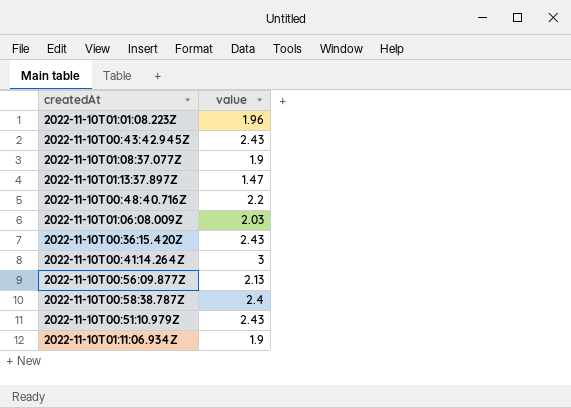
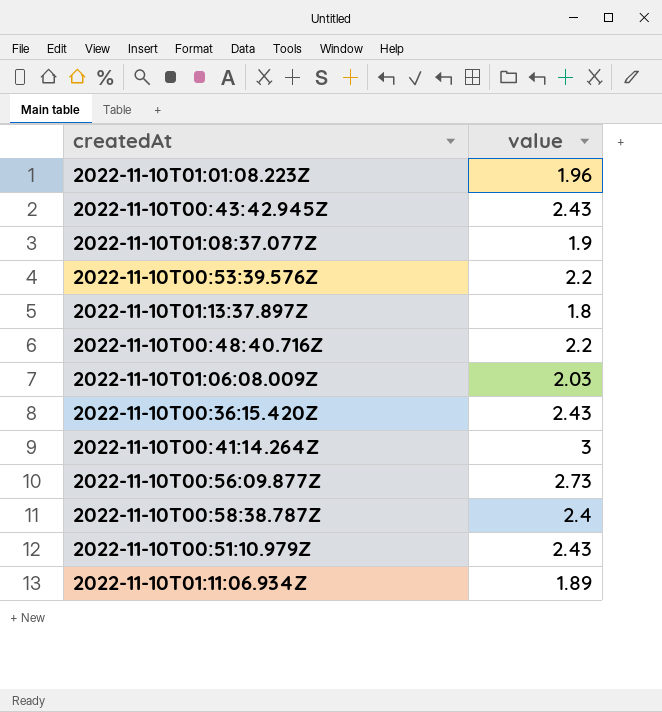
row 2022-11-10T00:53:39.576Z: none -> 2.2
2022-11-10T01:13:37.897Z | value: 1.47 -> 1.8
2022-11-10T00:56:09.877Z | value: 2.13 -> 2.73
2022-11-10T01:11:06.934Z | value: 1.9 -> 1.89

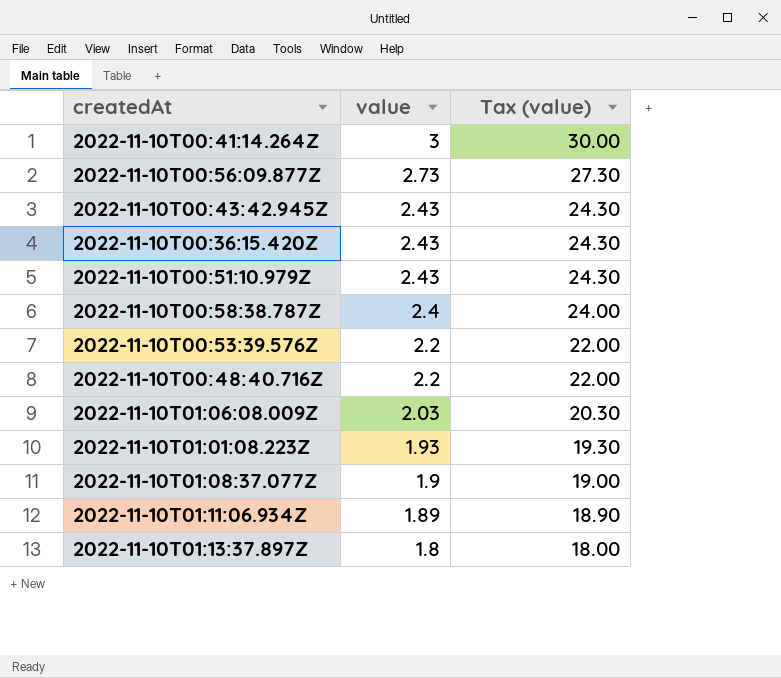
row order: none -> value descending
column Tax (value) | formula: none -> [value] * 10
2022-11-10T01:01:08.223Z | value: 1.96 -> 1.93

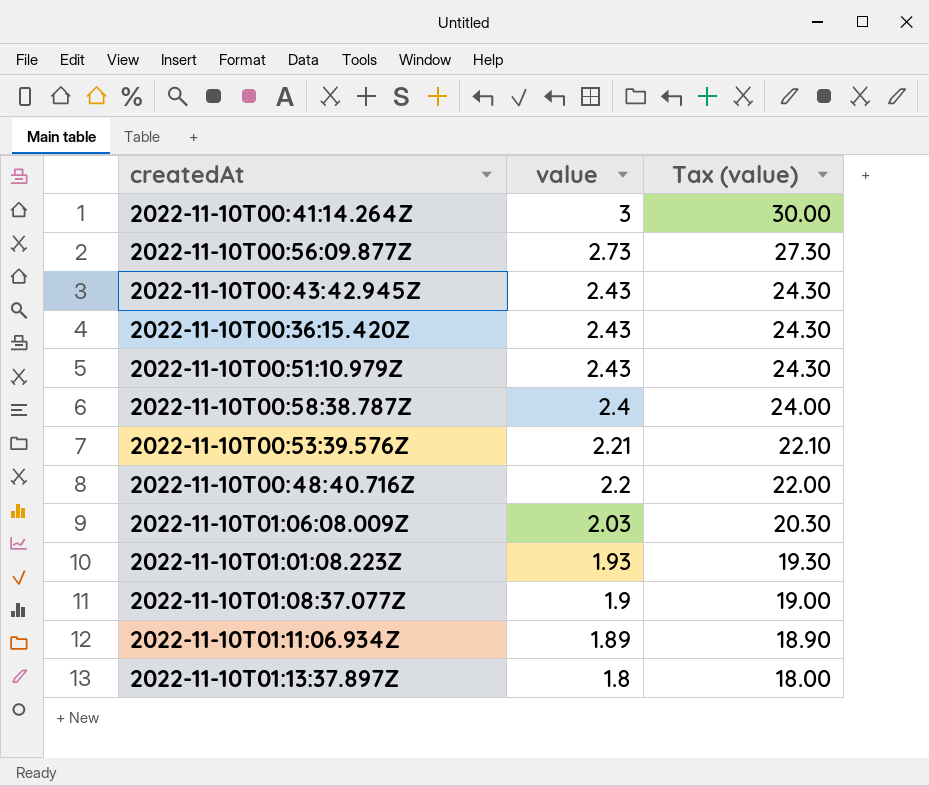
2022-11-10T00:53:39.576Z | value: 2.2 -> 2.21
2022-11-10T00:53:39.576Z | Tax (value): 22.00 -> 22.10

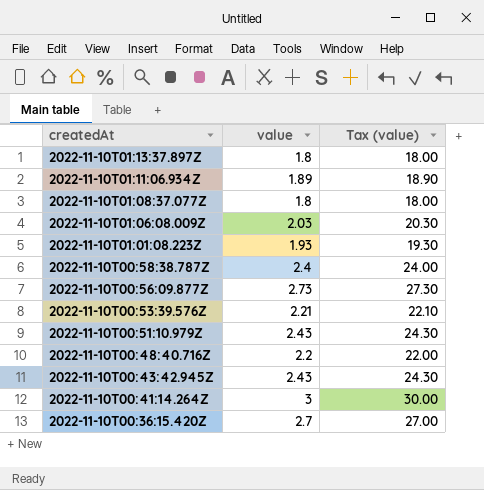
row order: value descending -> createdAt descending
2022-11-10T01:08:37.077Z | value: 1.9 -> 1.8
2022-11-10T01:08:37.077Z | Tax (value): 19.00 -> 18.00
2022-11-10T00:36:15.420Z | value: 2.43 -> 2.7
2022-11-10T00:36:15.420Z | Tax (value): 24.30 -> 27.00

